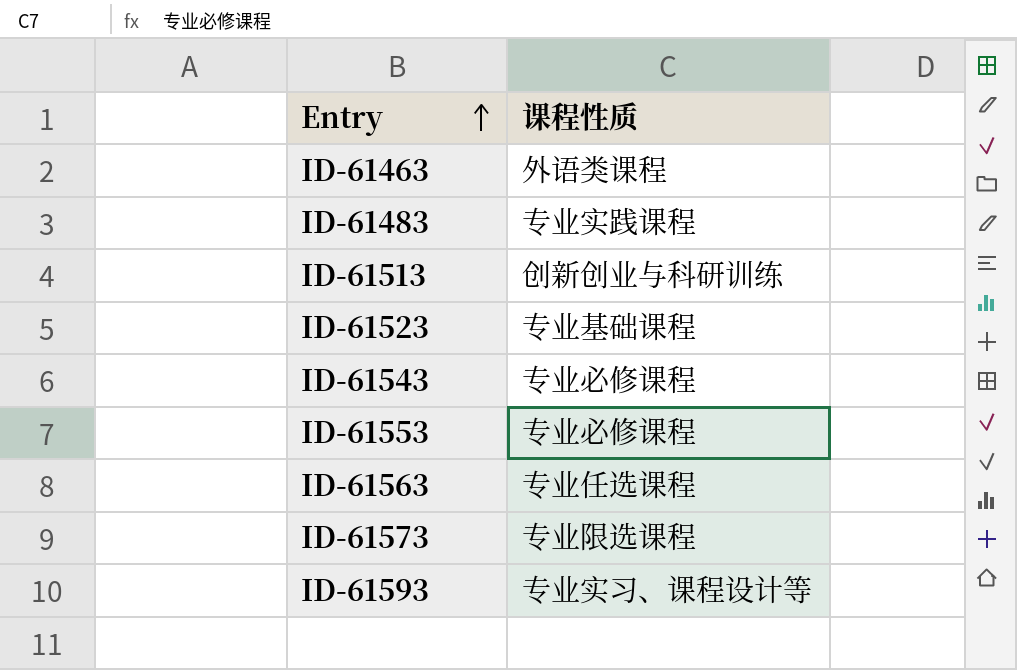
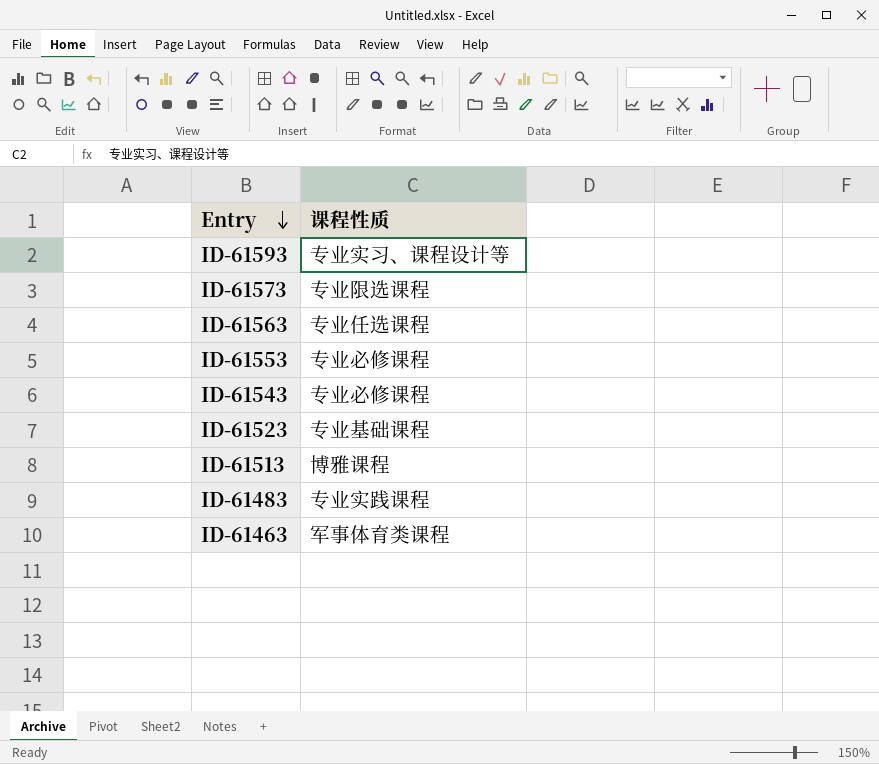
row order: Entry ascending -> Entry descending
ID-61513 | 课程性质: 创新创业与科研训练 -> 博雅课程
ID-61463 | 课程性质: 外语类课程 -> 军事体育类课程

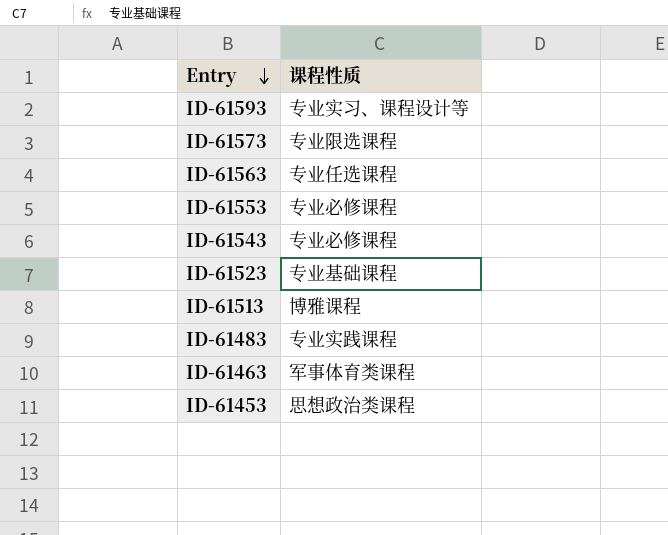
row ID-61453: none -> 思想政治类课程

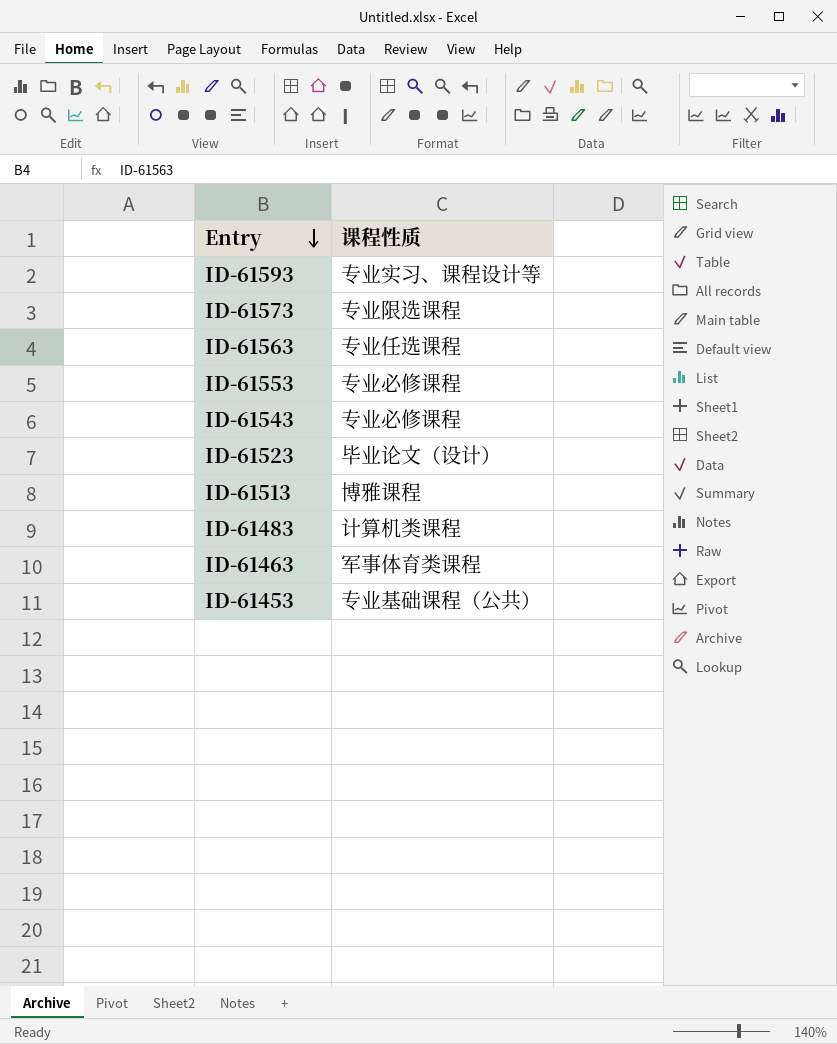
ID-61523 | 课程性质: 专业基础课程 -> 毕业论文（设计）
ID-61483 | 课程性质: 专业实践课程 -> 计算机类课程
ID-61453 | 课程性质: 思想政治类课程 -> 专业基础课程（公共）

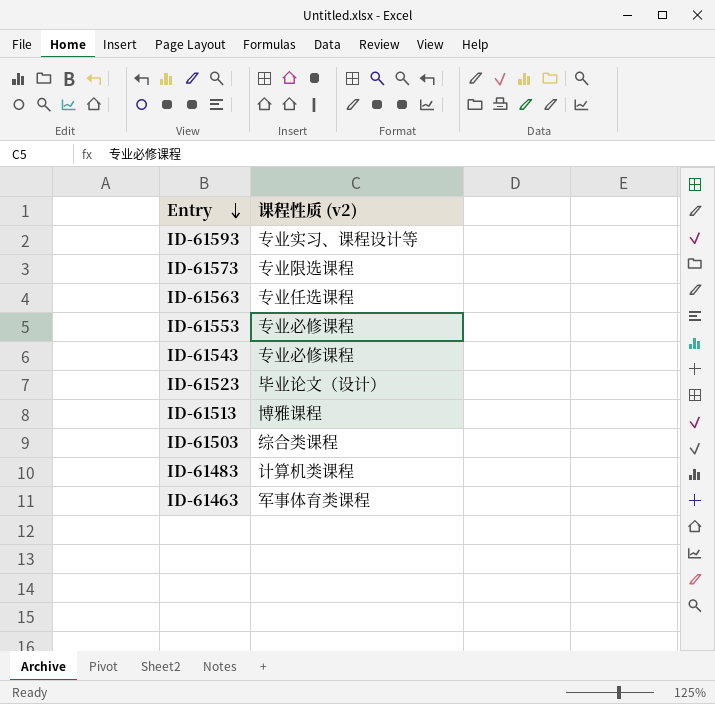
column name: 课程性质 -> 课程性质 (v2)
row ID-61453: 专业基础课程（公共） -> none
row ID-61503: none -> 综合类课程

